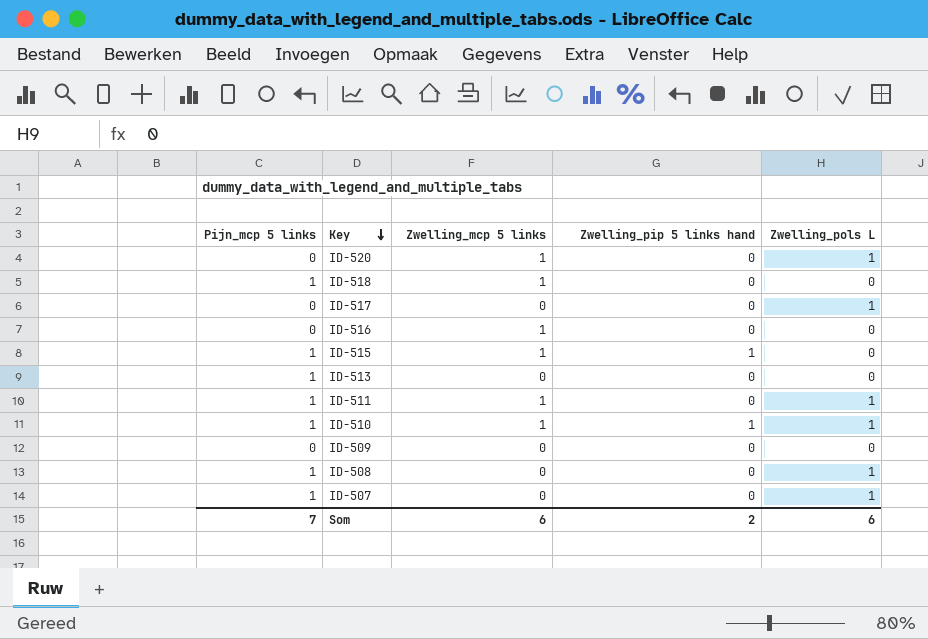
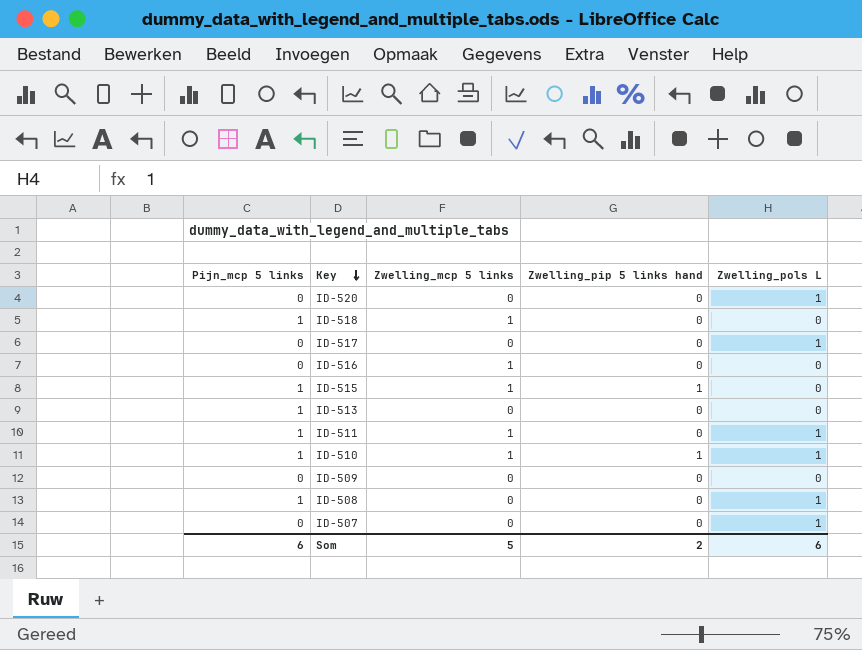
ID-520 | Zwelling_mcp 5 links: 1 -> 0
ID-507 | Pijn_mcp 5 links: 1 -> 0
Som | Pijn_mcp 5 links: 7 -> 6
Som | Zwelling_mcp 5 links: 6 -> 5

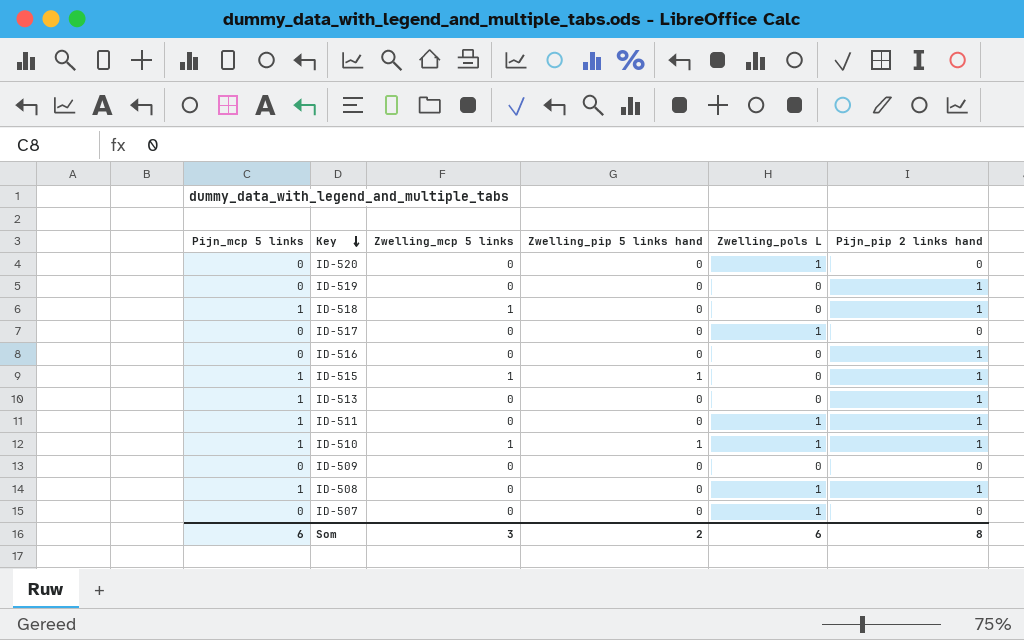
column Pijn_pip 2 links hand | position: none -> 6
row ID-519: none -> 0 | 0 | 0 | 0 | 1
ID-516 | Zwelling_mcp 5 links: 1 -> 0
ID-511 | Zwelling_mcp 5 links: 1 -> 0
Som | Zwelling_mcp 5 links: 5 -> 3

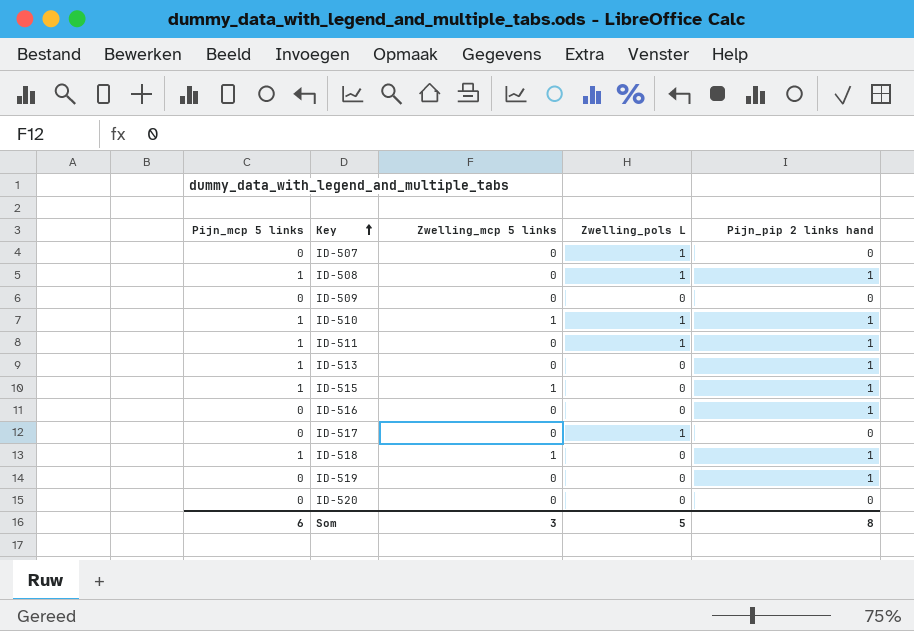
row order: Key descending -> Key ascending
column Zwelling_pip 5 links hand | position: 4 -> none
ID-520 | Zwelling_pols L: 1 -> 0
Som | Zwelling_pols L: 6 -> 5

